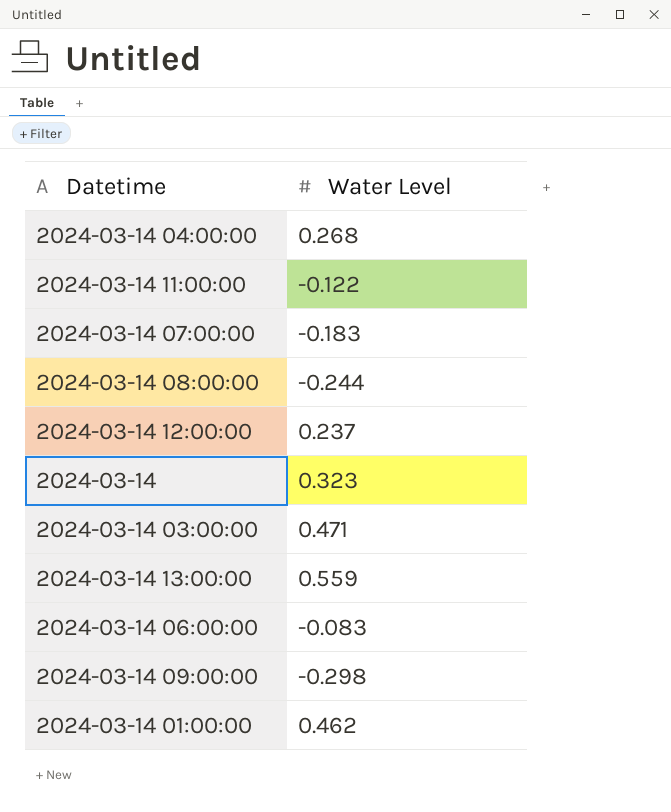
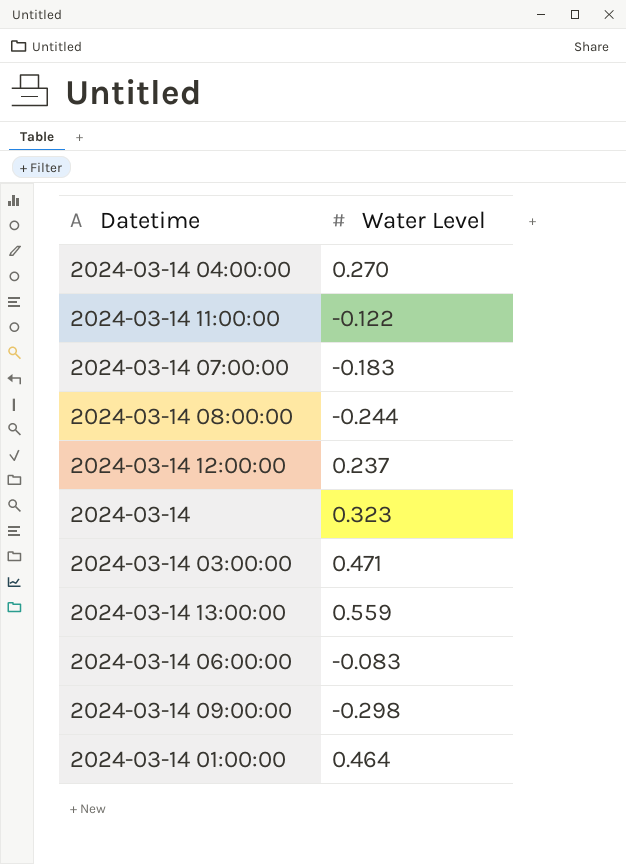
2024-03-14 04:00:00 | Water Level: 0.268 -> 0.270
2024-03-14 01:00:00 | Water Level: 0.462 -> 0.464

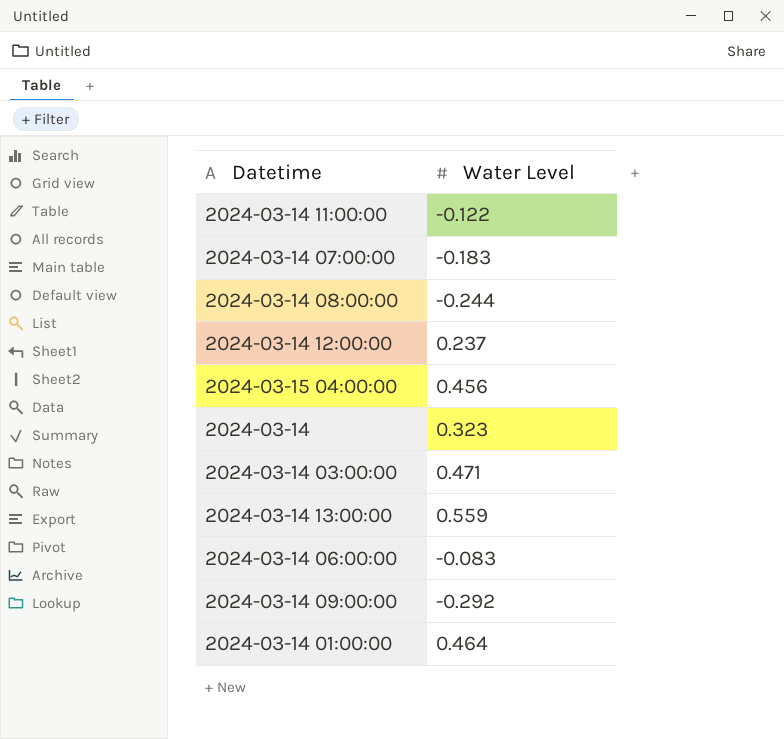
row 2024-03-14 04:00:00: 0.270 -> none
row 2024-03-15 04:00:00: none -> 0.456
2024-03-14 09:00:00 | Water Level: -0.298 -> -0.292

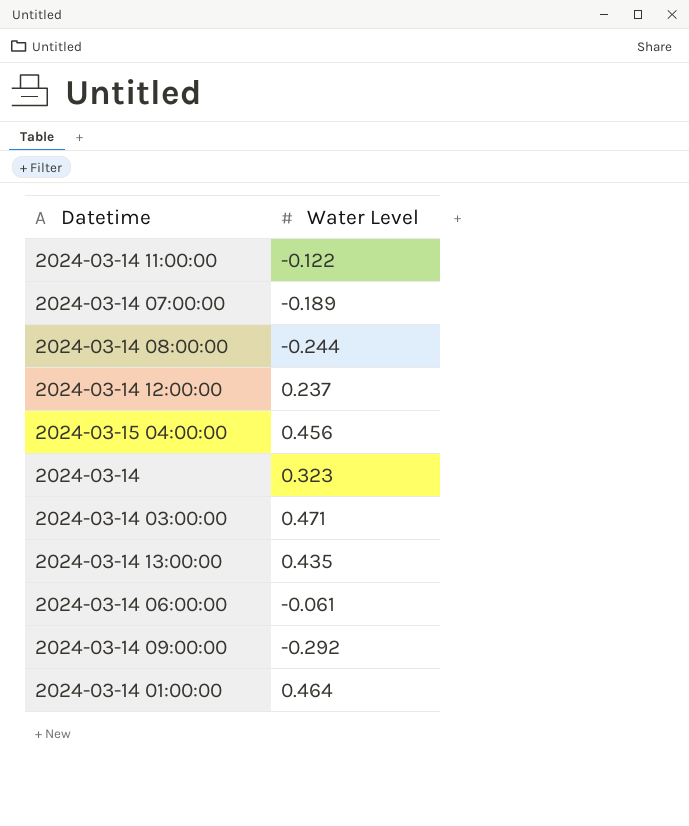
2024-03-14 07:00:00 | Water Level: -0.183 -> -0.189
2024-03-14 13:00:00 | Water Level: 0.559 -> 0.435
2024-03-14 06:00:00 | Water Level: -0.083 -> -0.061

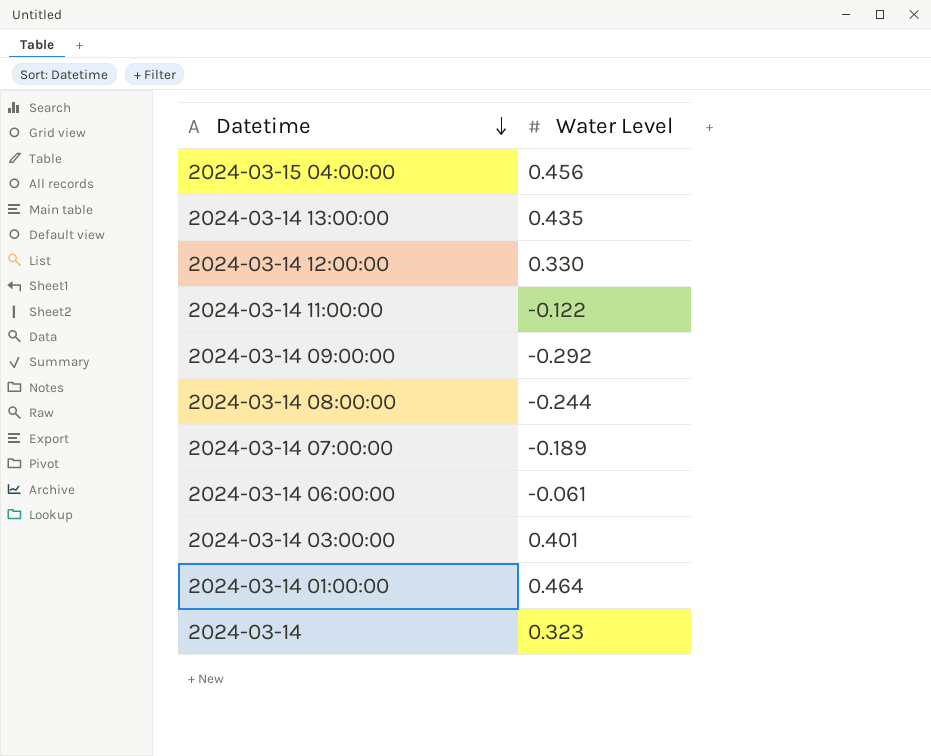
row order: none -> Datetime descending
2024-03-14 12:00:00 | Water Level: 0.237 -> 0.330
2024-03-14 03:00:00 | Water Level: 0.471 -> 0.401

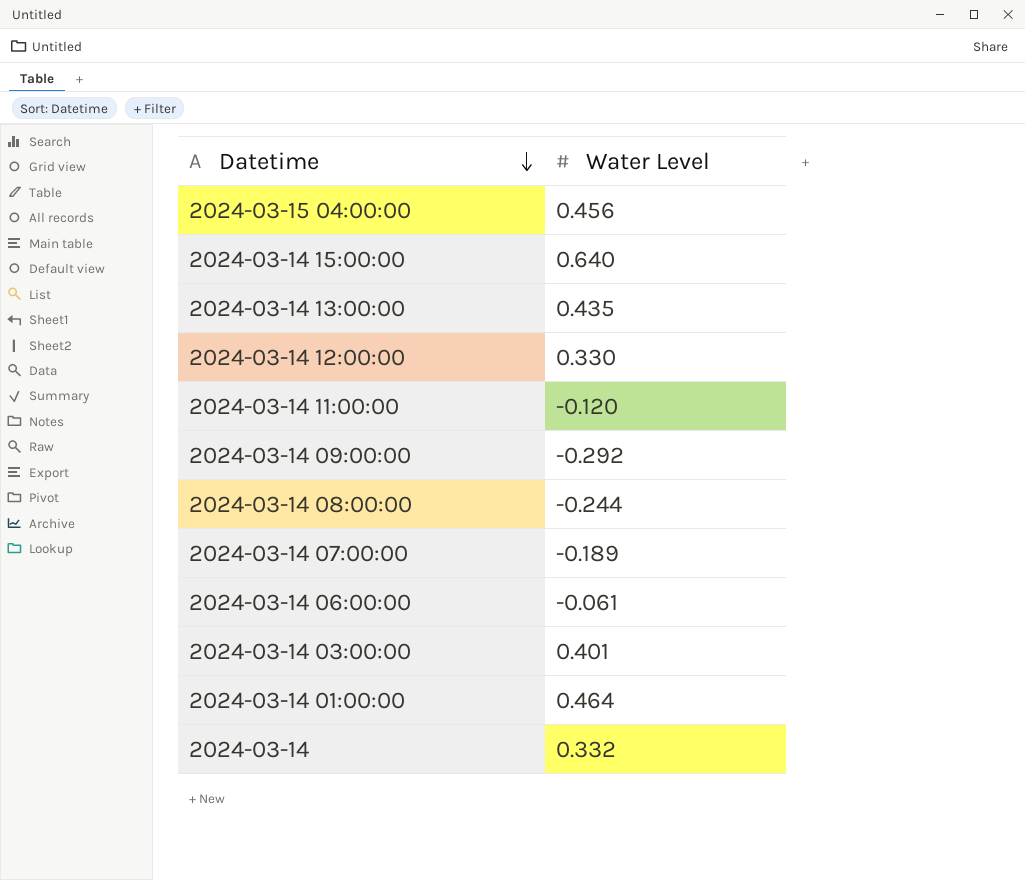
row 2024-03-14 15:00:00: none -> 0.640
2024-03-14 11:00:00 | Water Level: -0.122 -> -0.120
2024-03-14 | Water Level: 0.323 -> 0.332

